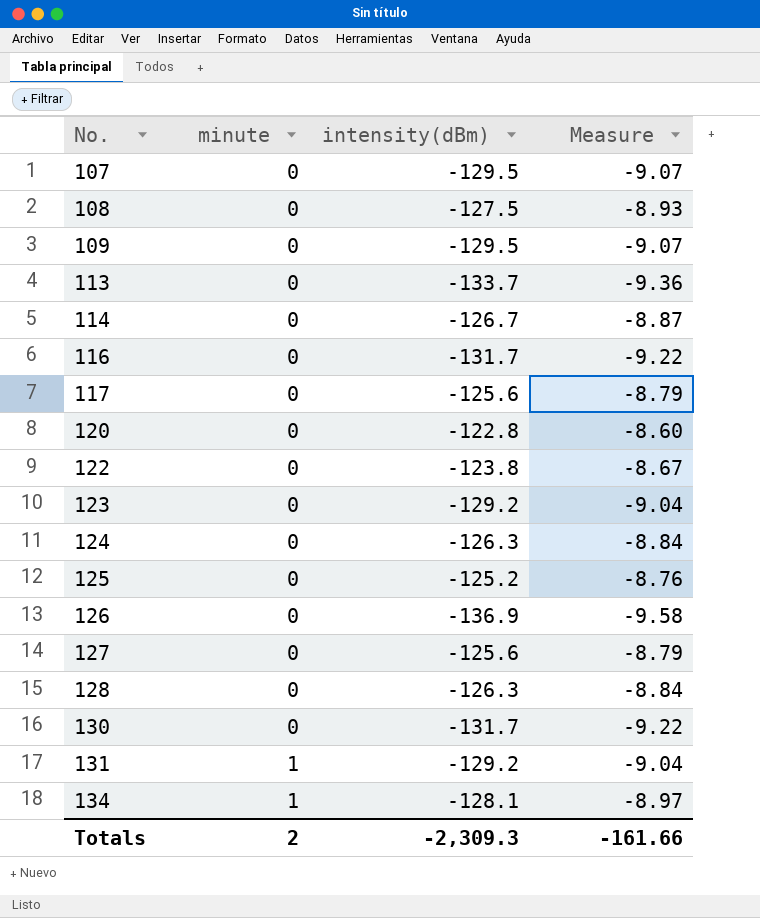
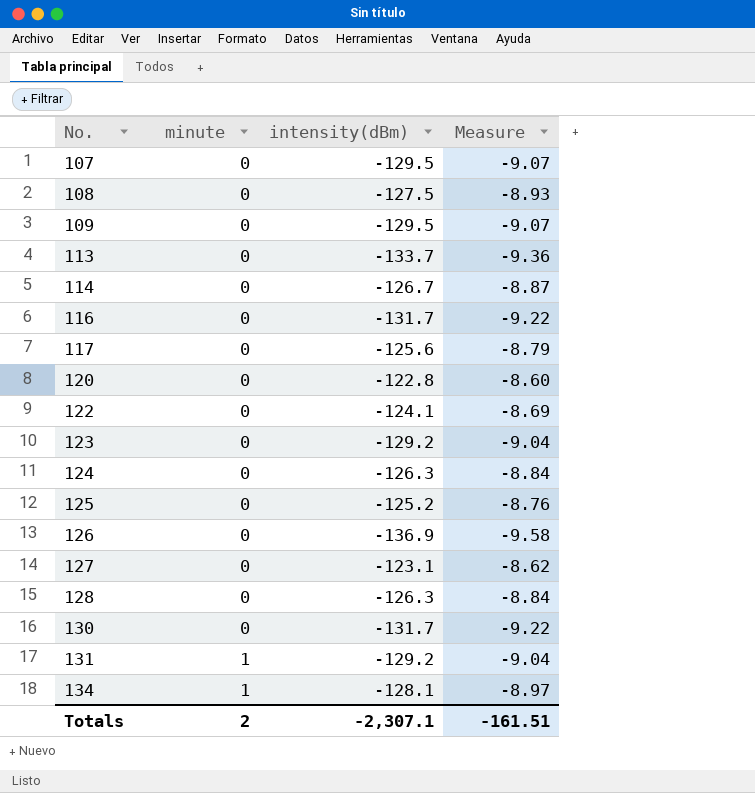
122 | intensity(dBm): -123.8 -> -124.1
122 | Measure: -8.67 -> -8.69
127 | intensity(dBm): -125.6 -> -123.1
127 | Measure: -8.79 -> -8.62
Totals | intensity(dBm): -2,309.3 -> -2,307.1
Totals | Measure: -161.66 -> -161.51

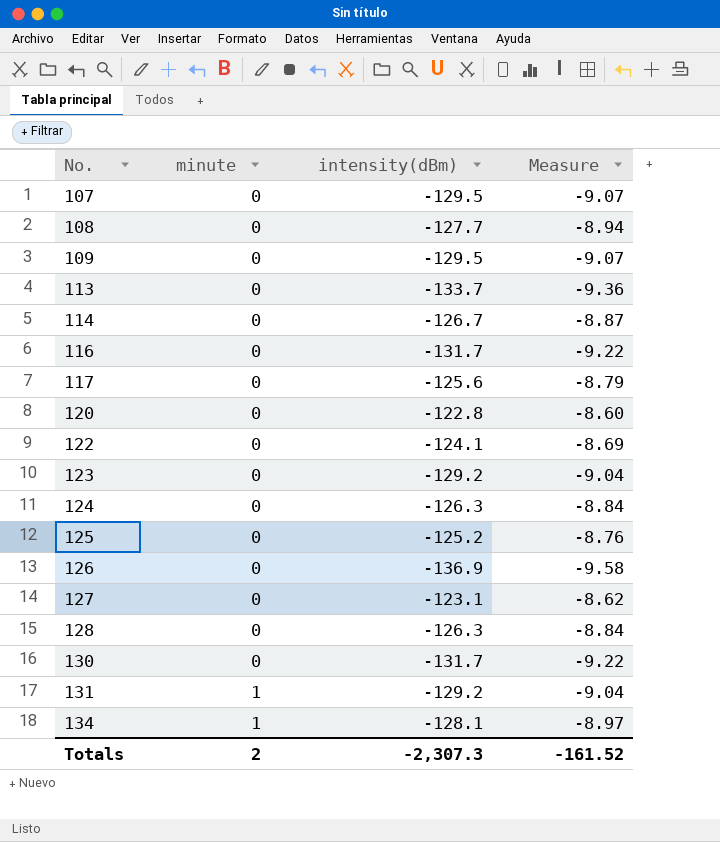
108 | intensity(dBm): -127.5 -> -127.7
108 | Measure: -8.93 -> -8.94
Totals | intensity(dBm): -2,307.1 -> -2,307.3
Totals | Measure: -161.51 -> -161.52

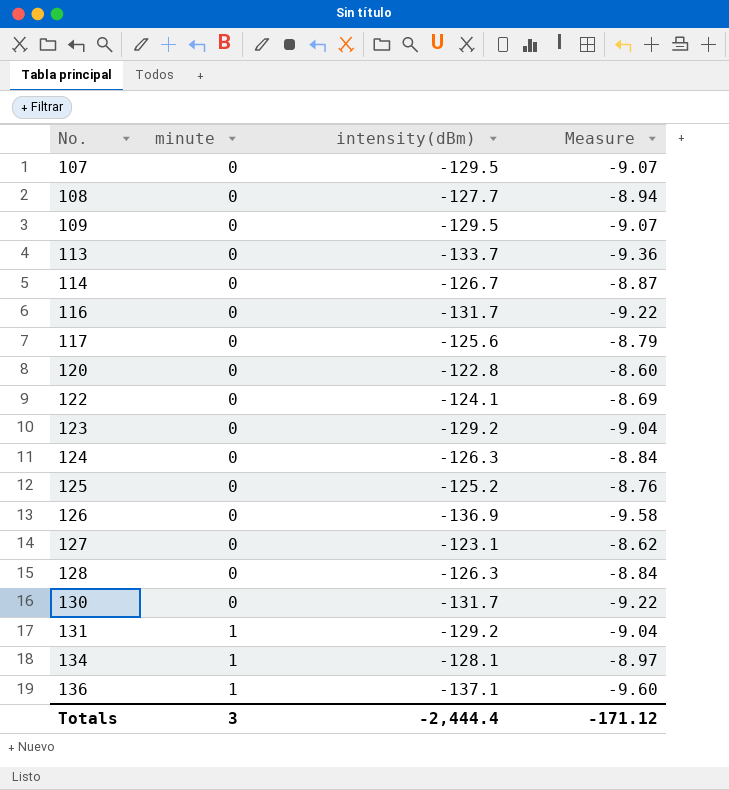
row 136: none -> 1 | -137.1 | -9.60
Totals | minute: 2 -> 3
Totals | intensity(dBm): -2,307.3 -> -2,444.4
Totals | Measure: -161.52 -> -171.12

